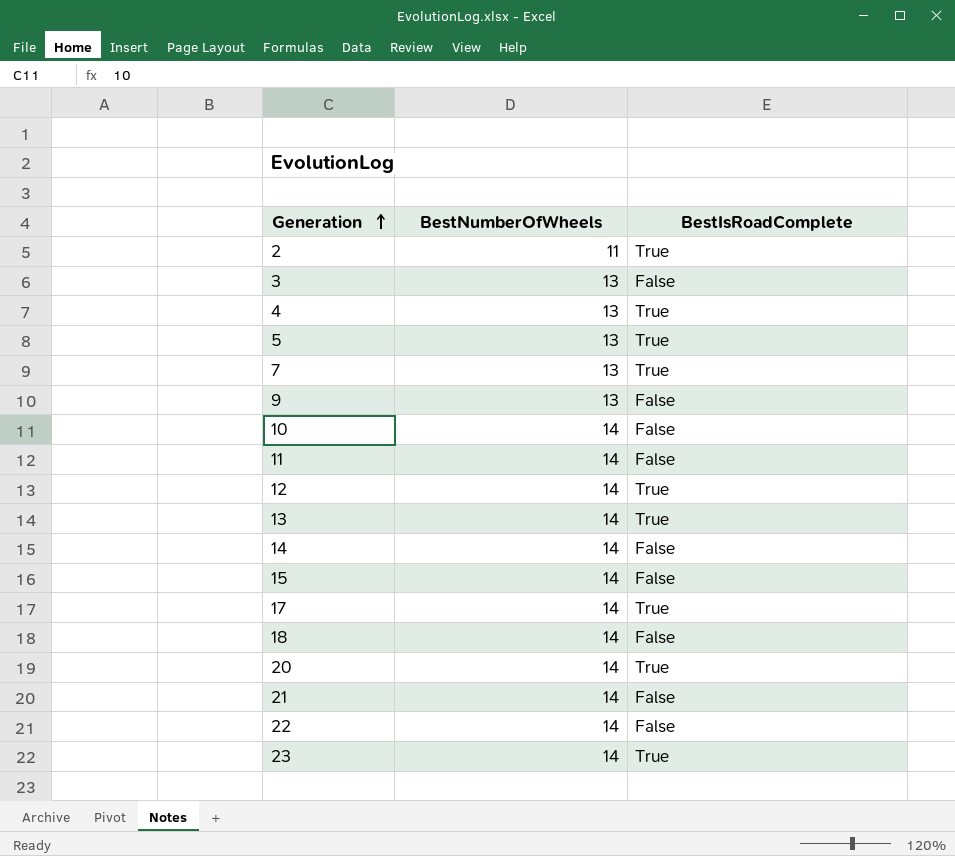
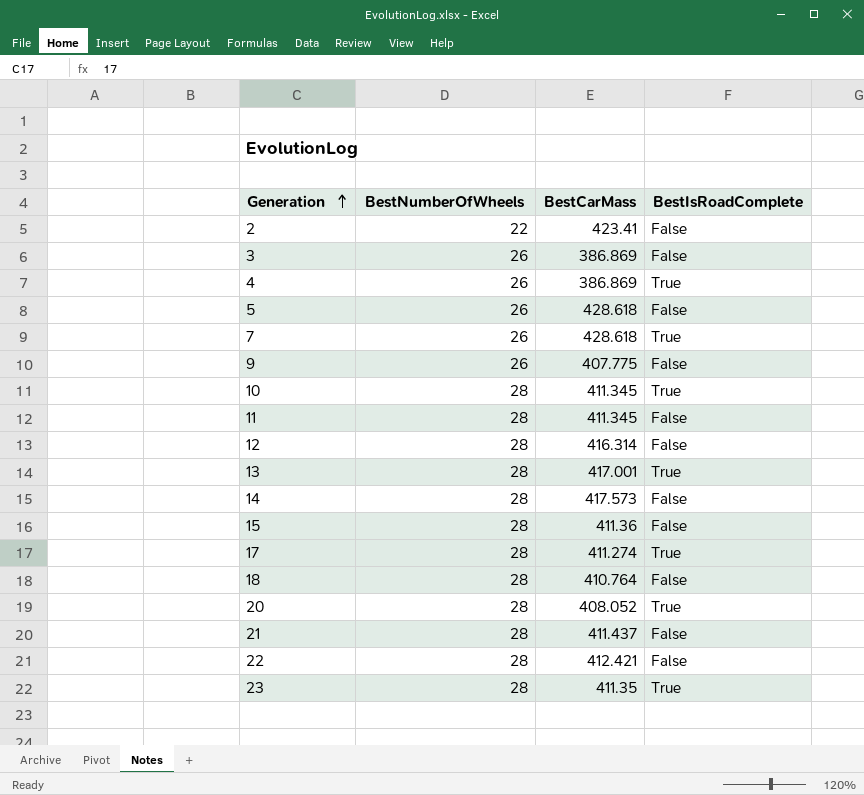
column BestCarMass | position: none -> 3
2 | BestNumberOfWheels: 11 -> 22
2 | BestIsRoadComplete: True -> False
3 | BestNumberOfWheels: 13 -> 26
4 | BestNumberOfWheels: 13 -> 26
5 | BestNumberOfWheels: 13 -> 26
5 | BestIsRoadComplete: True -> False
7 | BestNumberOfWheels: 13 -> 26
9 | BestNumberOfWheels: 13 -> 26
10 | BestNumberOfWheels: 14 -> 28
10 | BestIsRoadComplete: False -> True
11 | BestNumberOfWheels: 14 -> 28
12 | BestNumberOfWheels: 14 -> 28
12 | BestIsRoadComplete: True -> False
13 | BestNumberOfWheels: 14 -> 28
14 | BestNumberOfWheels: 14 -> 28
15 | BestNumberOfWheels: 14 -> 28
17 | BestNumberOfWheels: 14 -> 28
18 | BestNumberOfWheels: 14 -> 28
20 | BestNumberOfWheels: 14 -> 28
21 | BestNumberOfWheels: 14 -> 28
22 | BestNumberOfWheels: 14 -> 28
23 | BestNumberOfWheels: 14 -> 28

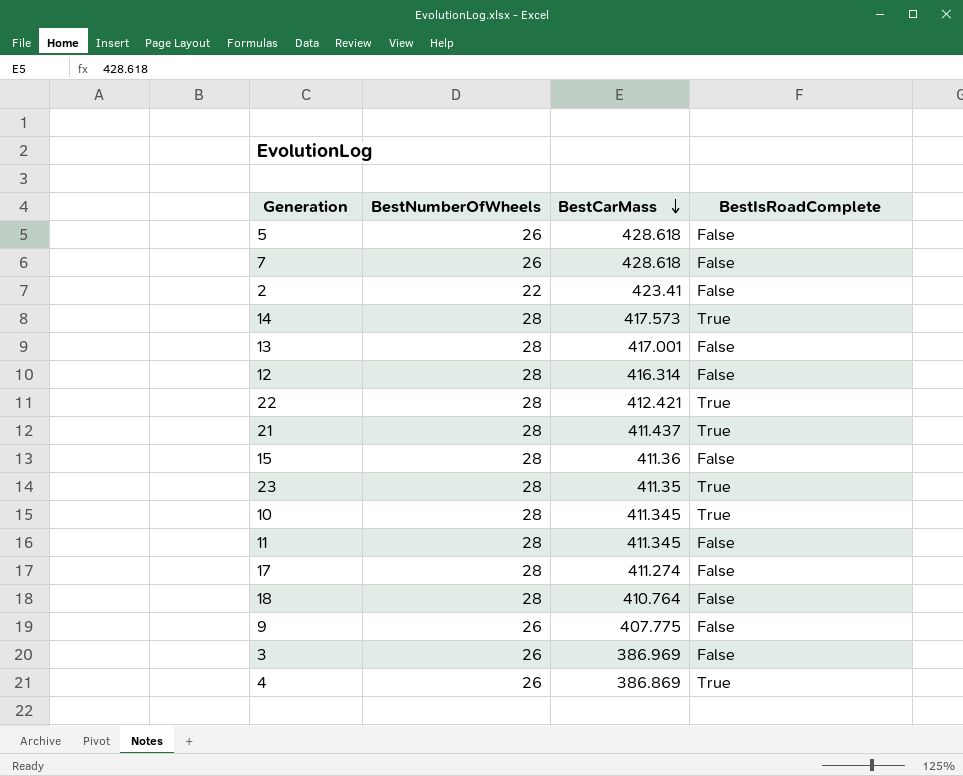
row order: Generation ascending -> BestCarMass descending
row 20: 28 | 408.052 | True -> none
7 | BestIsRoadComplete: True -> False
14 | BestIsRoadComplete: False -> True
13 | BestIsRoadComplete: True -> False
22 | BestIsRoadComplete: False -> True
21 | BestIsRoadComplete: False -> True
17 | BestIsRoadComplete: True -> False
3 | BestCarMass: 386.869 -> 386.969

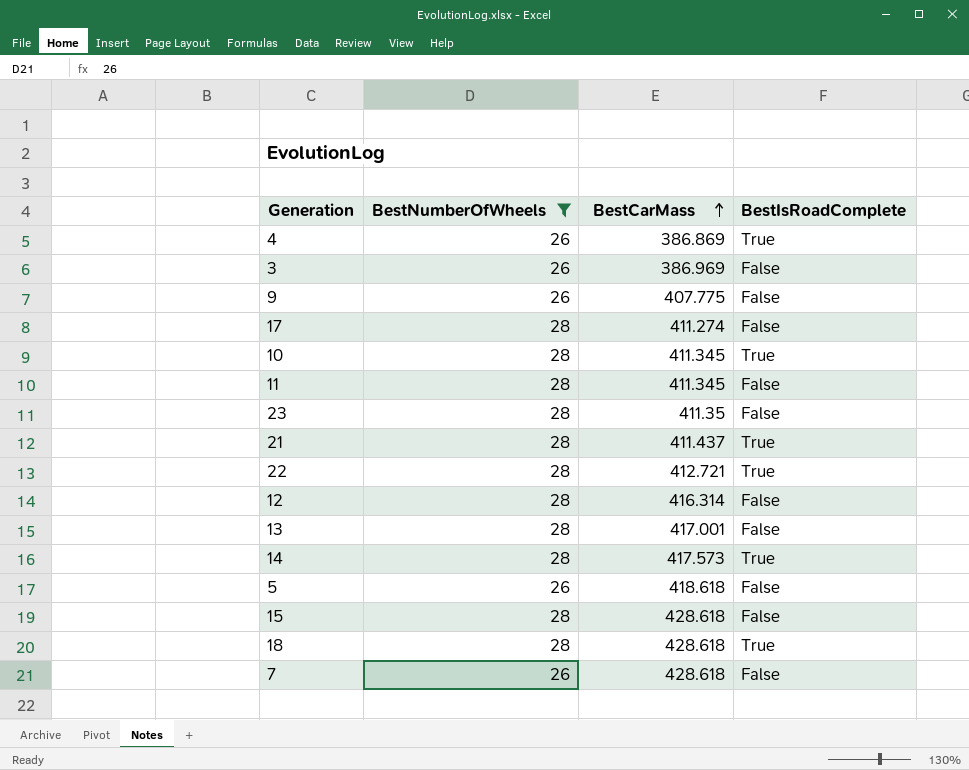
filter: none -> BestNumberOfWheels != 22
row order: BestCarMass descending -> BestCarMass ascending
23 | BestIsRoadComplete: True -> False
22 | BestCarMass: 412.421 -> 412.721
5 | BestCarMass: 428.618 -> 418.618
15 | BestCarMass: 411.36 -> 428.618
18 | BestCarMass: 410.764 -> 428.618
18 | BestIsRoadComplete: False -> True

